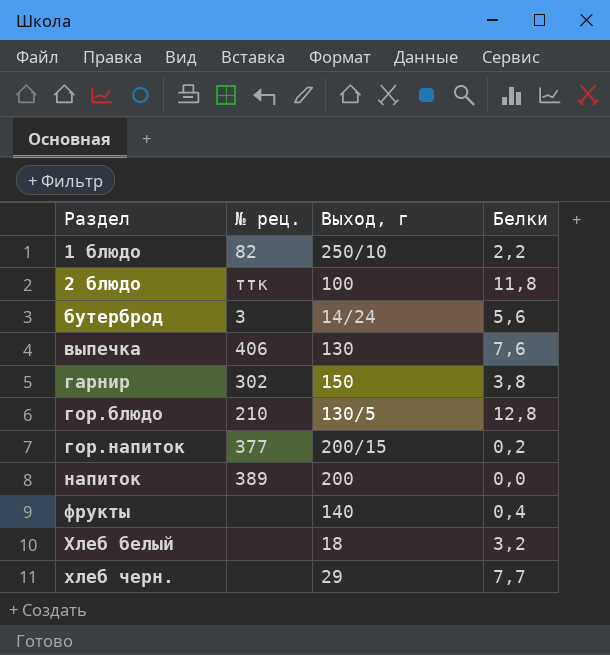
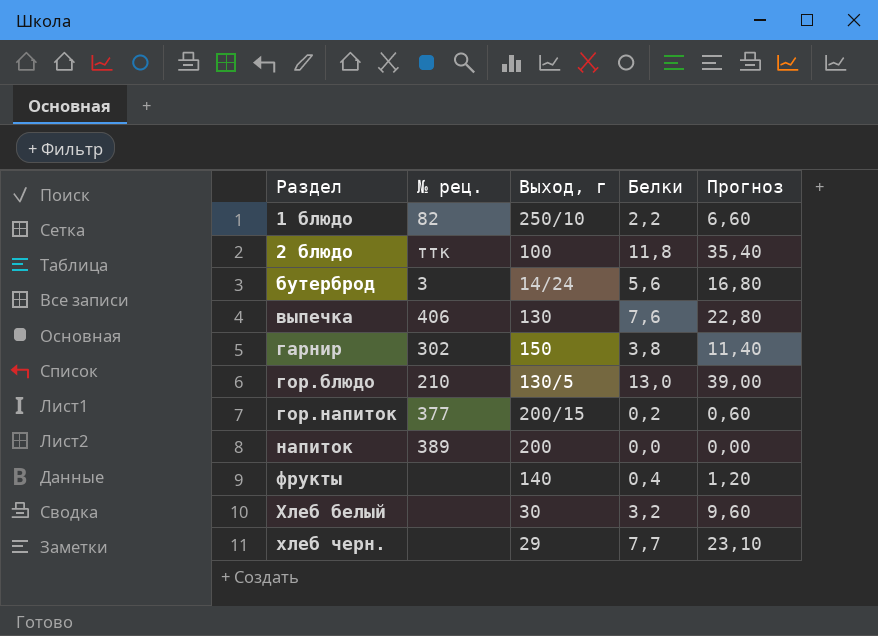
column Прогноз | formula: none -> [Белки] * 3
гор.блюдо | Белки: 12,8 -> 13,0
Хлеб белый | Выход, г: 18 -> 30

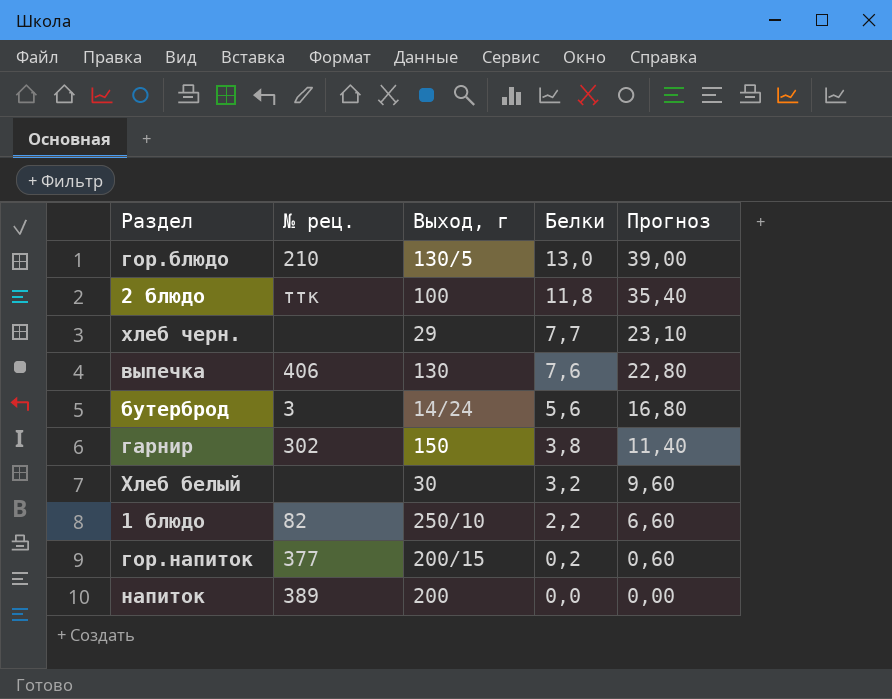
row order: Раздел ascending -> Белки descending
row фрукты: none | 140 | 0,4 | 1,20 -> none

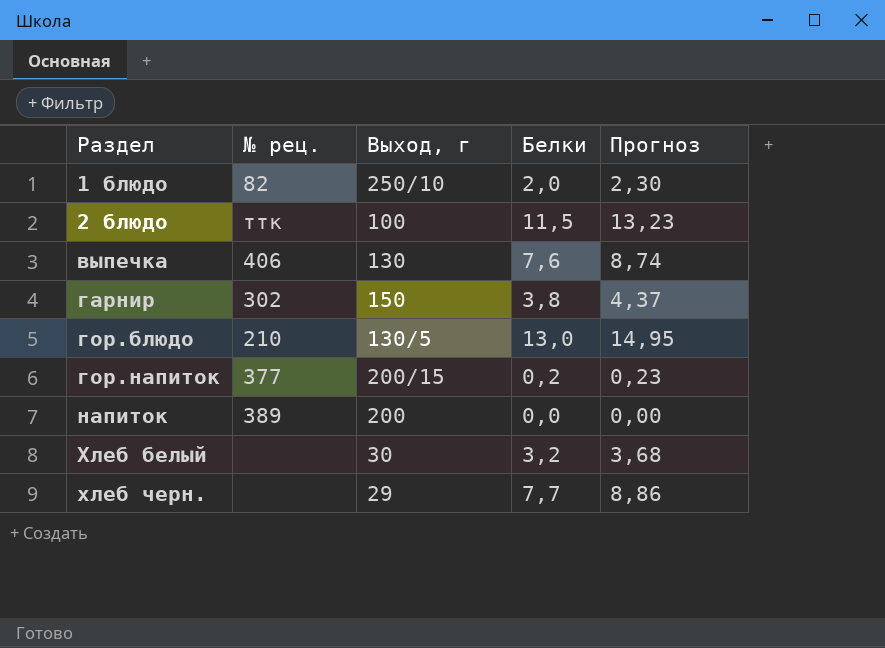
row order: Белки descending -> Раздел ascending
column Прогноз | formula: [Белки] * 3 -> [Белки] * 1,15
row бутерброд: 3 | 14/24 | 5,6 | 16,80 -> none
1 блюдо | Белки: 2,2 -> 2,0
2 блюдо | Белки: 11,8 -> 11,5

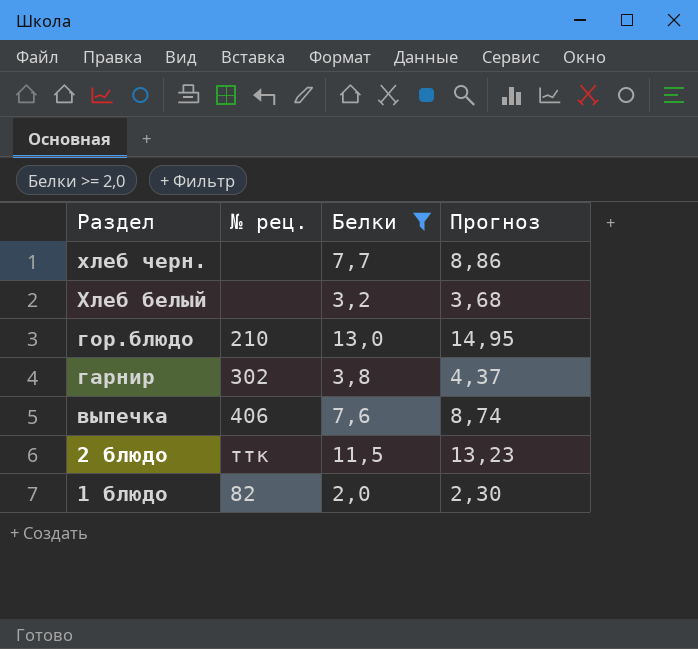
filter: none -> Белки >= 2,0
row order: Раздел ascending -> Раздел descending
column Выход, г | position: 3 -> none

